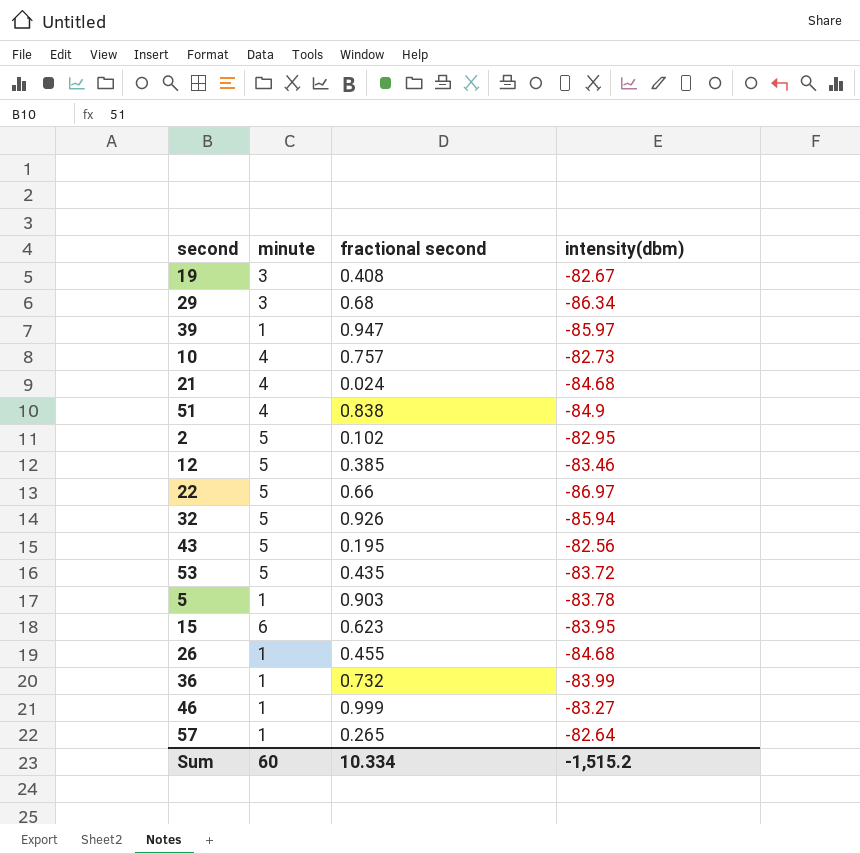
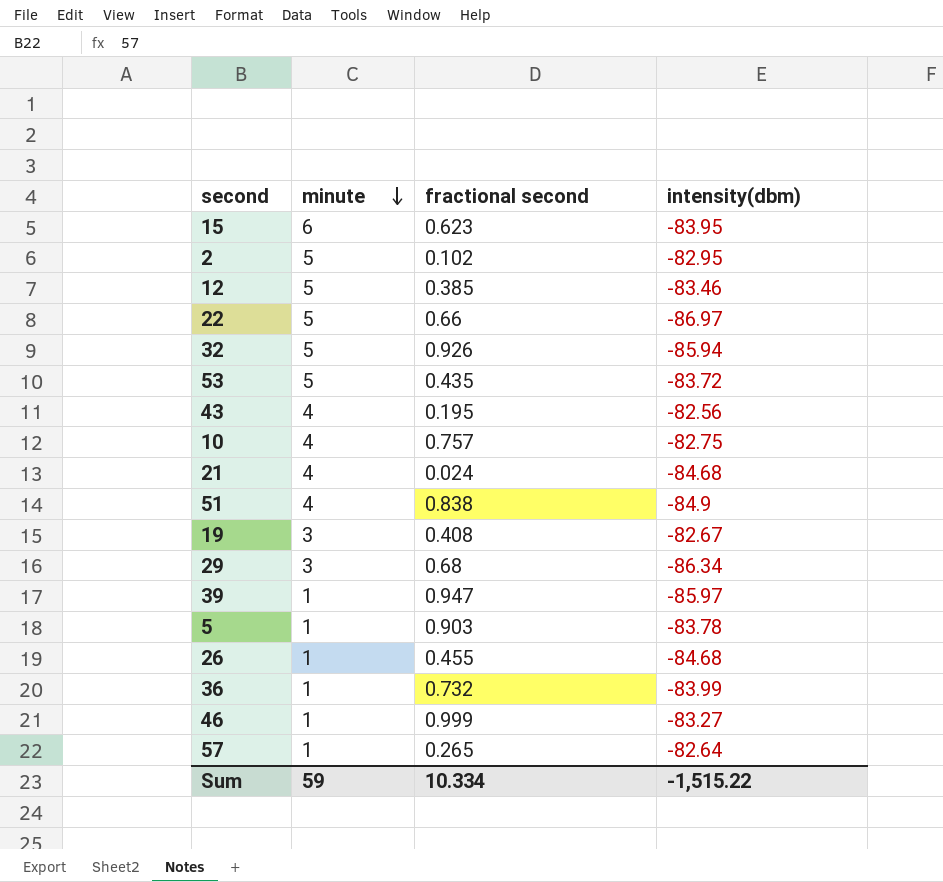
row order: none -> minute descending
43 | minute: 5 -> 4
10 | intensity(dbm): -82.73 -> -82.75
Sum | minute: 60 -> 59
Sum | intensity(dbm): -1,515.2 -> -1,515.22

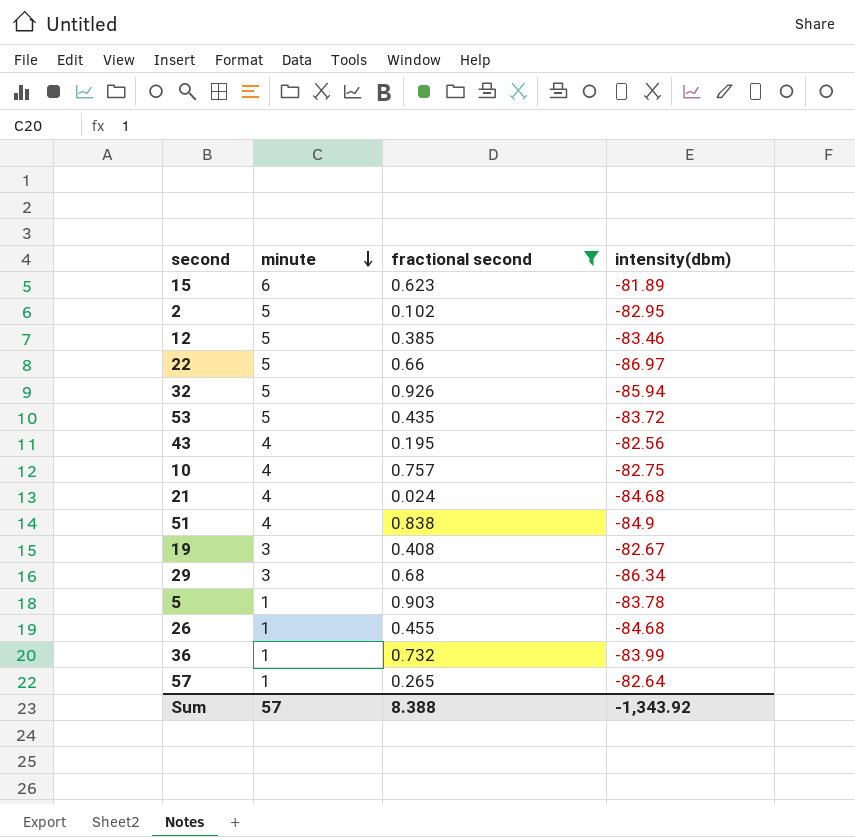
filter: none -> fractional second <= 0.926
15 | intensity(dbm): -83.95 -> -81.89
Sum | minute: 59 -> 57
Sum | fractional second: 10.334 -> 8.388
Sum | intensity(dbm): -1,515.22 -> -1,343.92

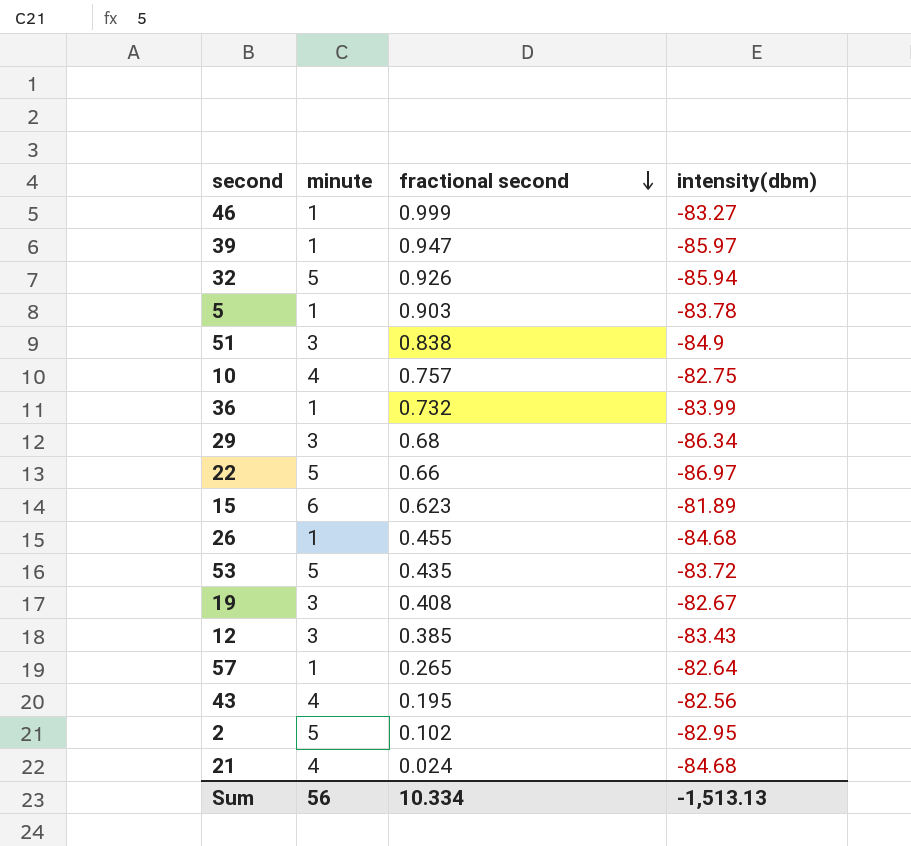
filter: fractional second <= 0.926 -> none
row order: minute descending -> fractional second descending
51 | minute: 4 -> 3
12 | minute: 5 -> 3
12 | intensity(dbm): -83.46 -> -83.43
Sum | minute: 57 -> 56
Sum | fractional second: 8.388 -> 10.334
Sum | intensity(dbm): -1,343.92 -> -1,513.13

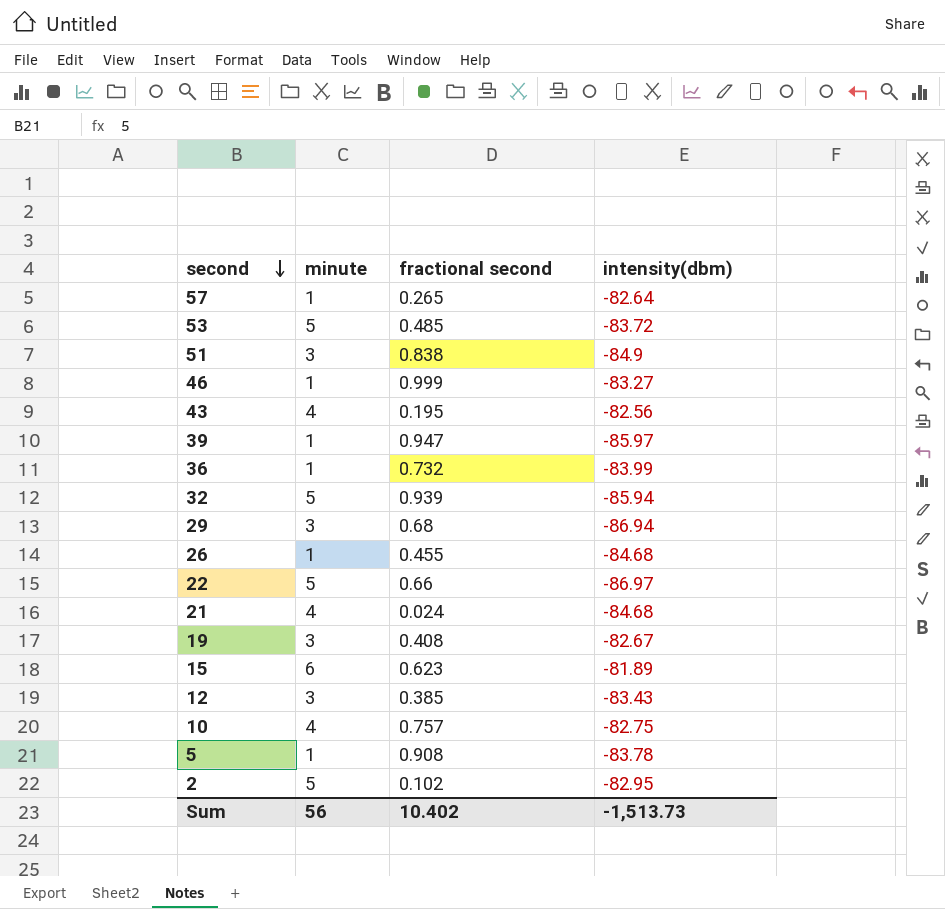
row order: fractional second descending -> second descending
53 | fractional second: 0.435 -> 0.485
32 | fractional second: 0.926 -> 0.939
29 | intensity(dbm): -86.34 -> -86.94
5 | fractional second: 0.903 -> 0.908
Sum | fractional second: 10.334 -> 10.402
Sum | intensity(dbm): -1,513.13 -> -1,513.73

